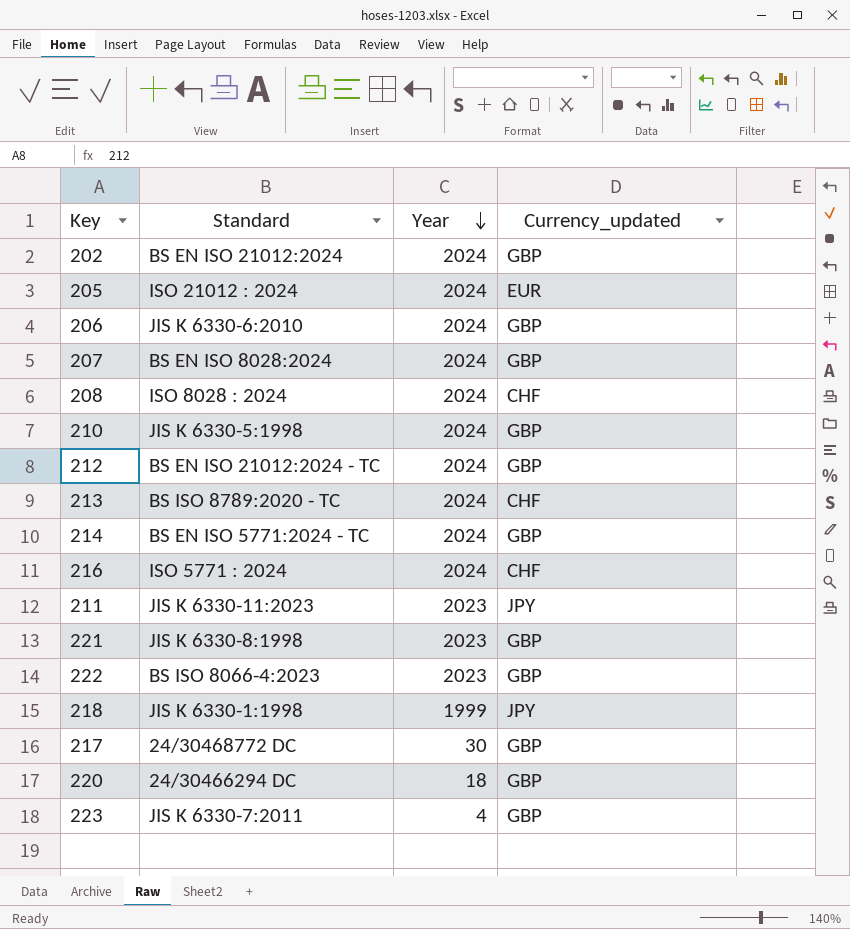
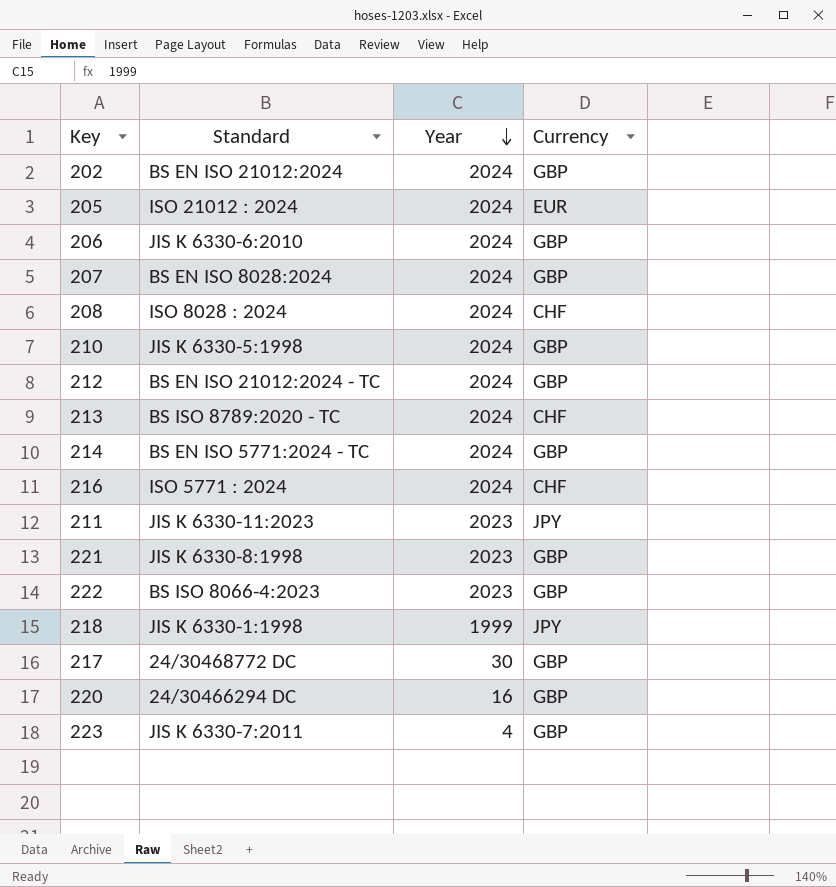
column name: Currency_updated -> Currency
220 | Year: 18 -> 16

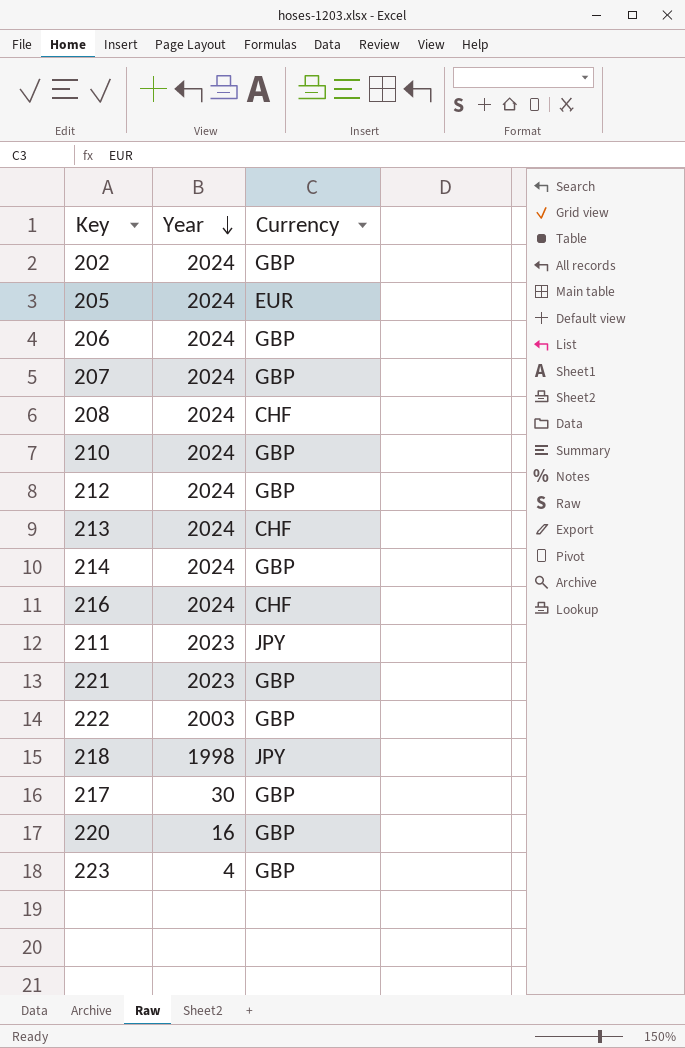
column Standard | position: 2 -> none
222 | Year: 2023 -> 2003
218 | Year: 1999 -> 1998

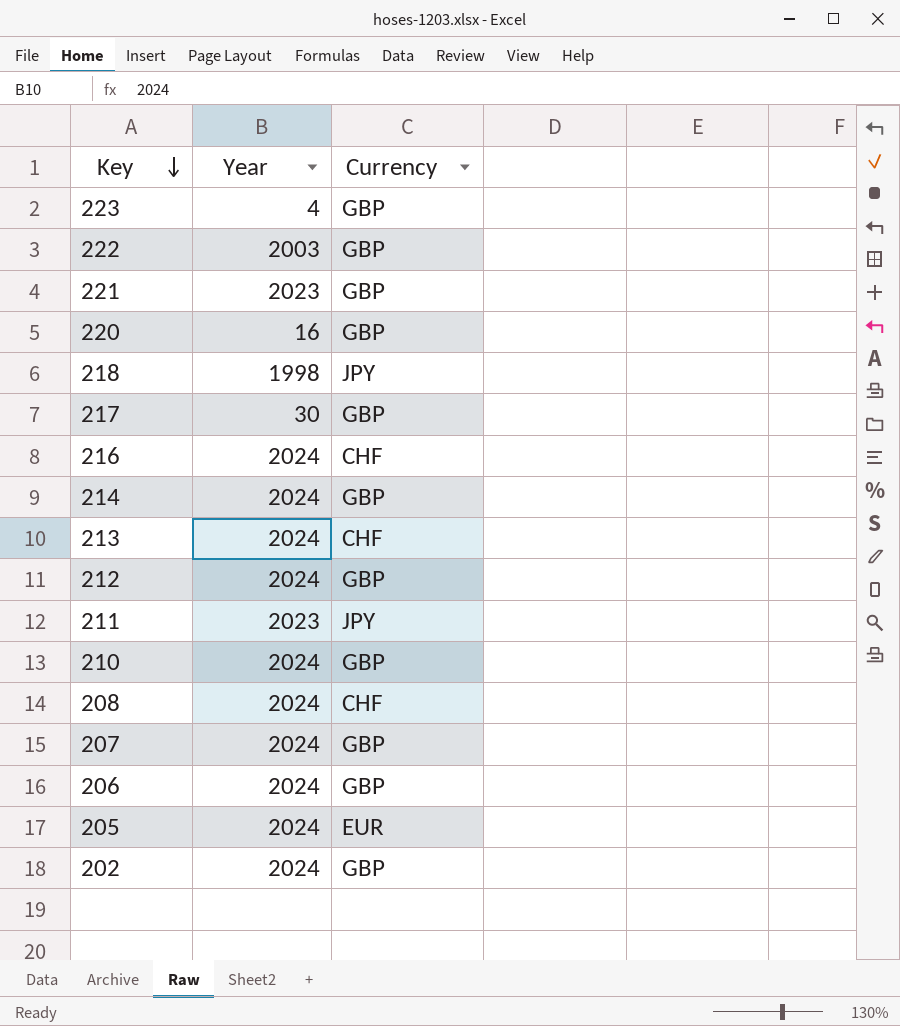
row order: Year descending -> Key descending

